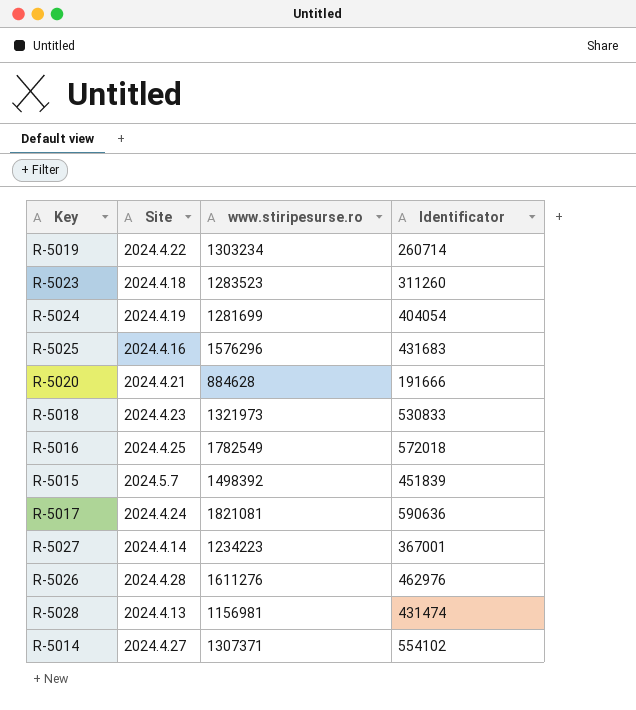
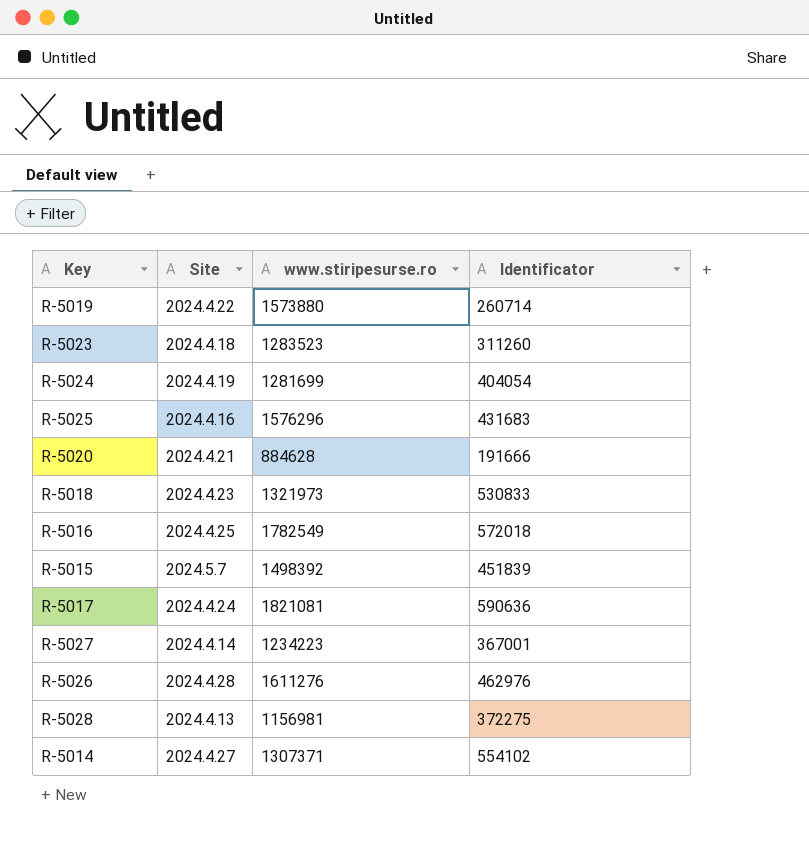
R-5019 | www.stiripesurse.ro: 1303234 -> 1573880
R-5028 | Identificator: 431474 -> 372275

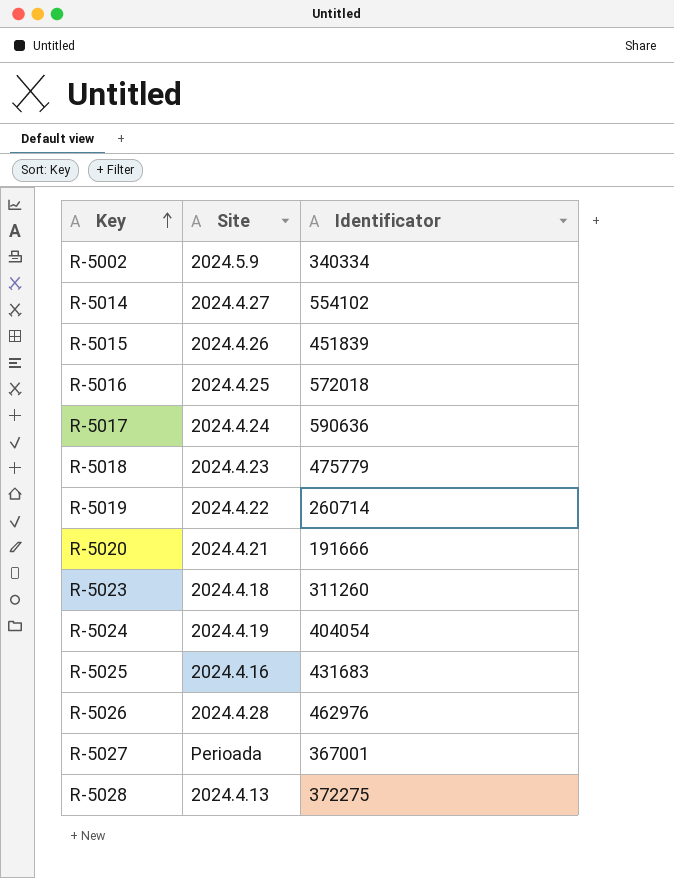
row order: none -> Key ascending
column www.stiripesurse.ro | position: 3 -> none
row R-5002: none -> 2024.5.9 | 340334
R-5015 | Site: 2024.5.7 -> 2024.4.26
R-5018 | Identificator: 530833 -> 475779
R-5027 | Site: 2024.4.14 -> Perioada

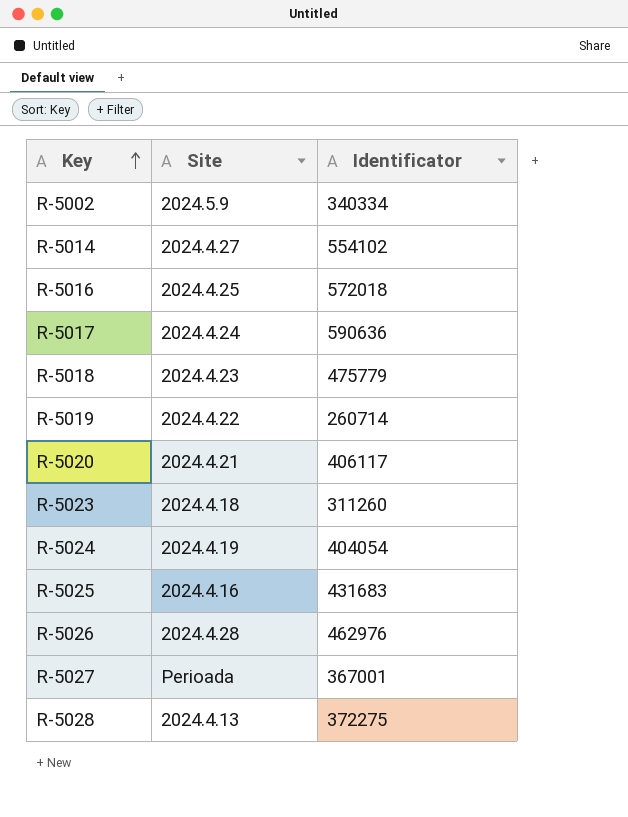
row R-5015: 2024.4.26 | 451839 -> none
R-5020 | Identificator: 191666 -> 406117

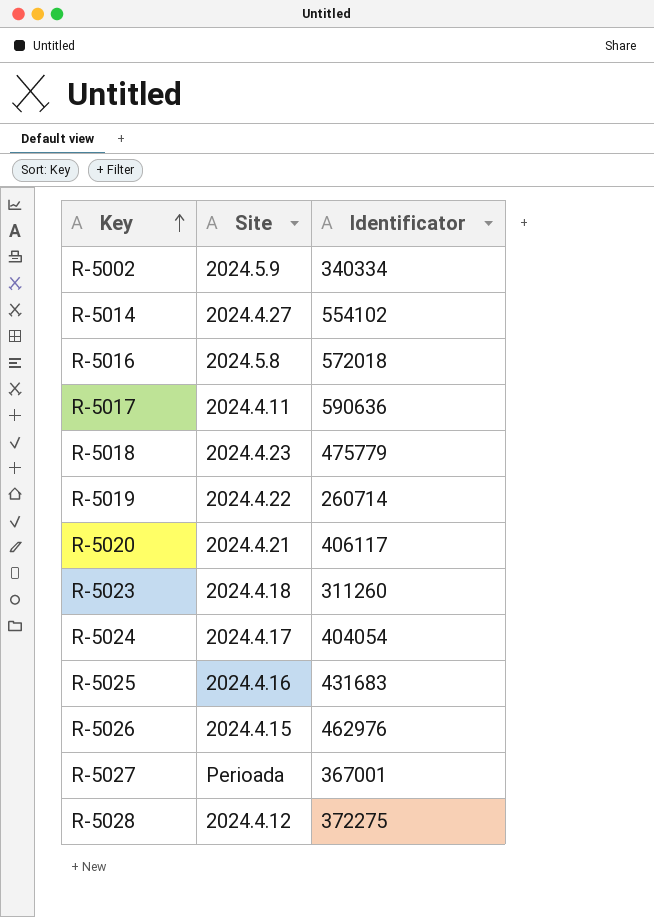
R-5016 | Site: 2024.4.25 -> 2024.5.8
R-5017 | Site: 2024.4.24 -> 2024.4.11
R-5024 | Site: 2024.4.19 -> 2024.4.17
R-5026 | Site: 2024.4.28 -> 2024.4.15
R-5028 | Site: 2024.4.13 -> 2024.4.12

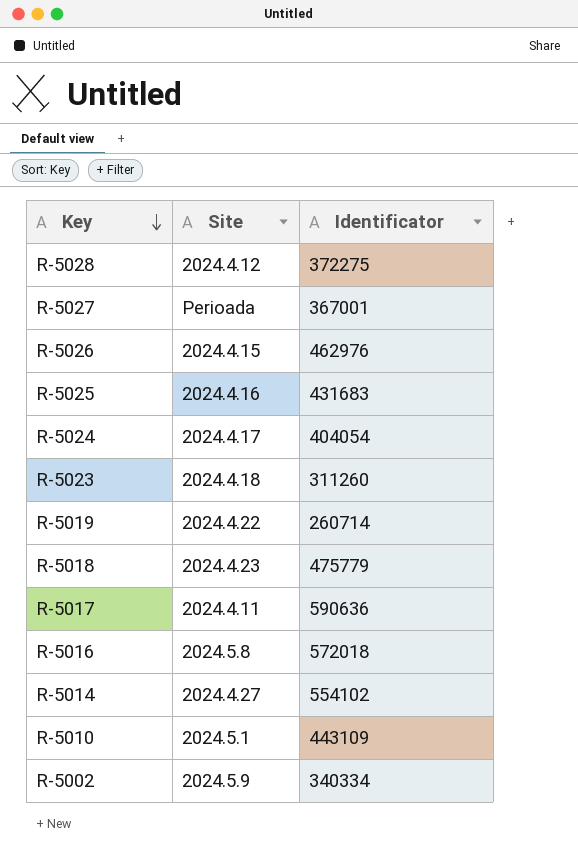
row order: Key ascending -> Key descending
row R-5020: 2024.4.21 | 406117 -> none
row R-5010: none -> 2024.5.1 | 443109

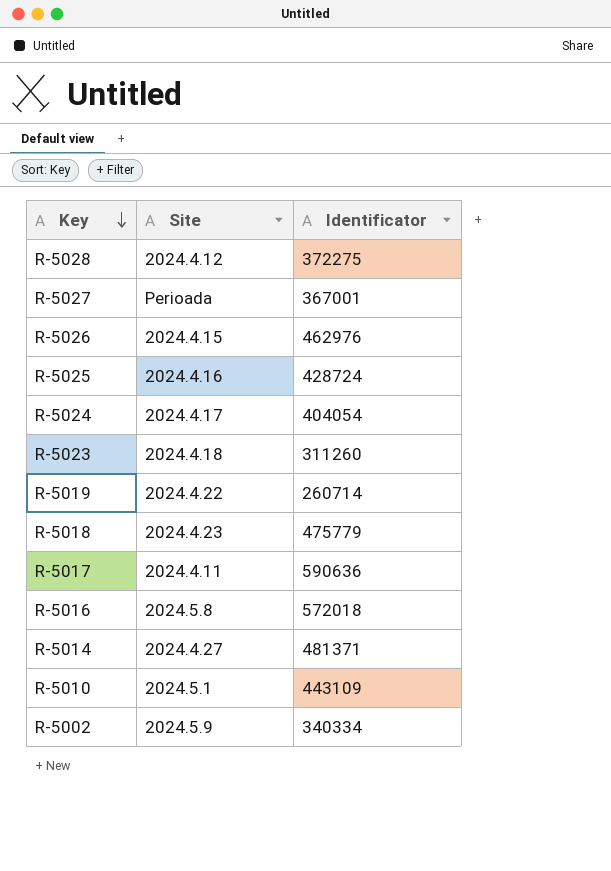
R-5025 | Identificator: 431683 -> 428724
R-5014 | Identificator: 554102 -> 481371

